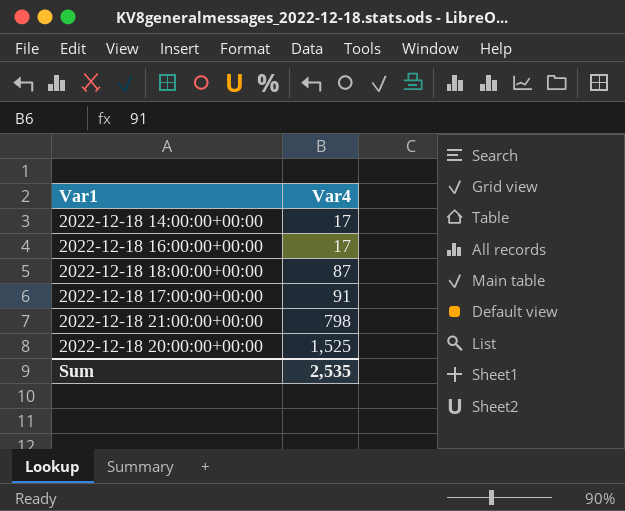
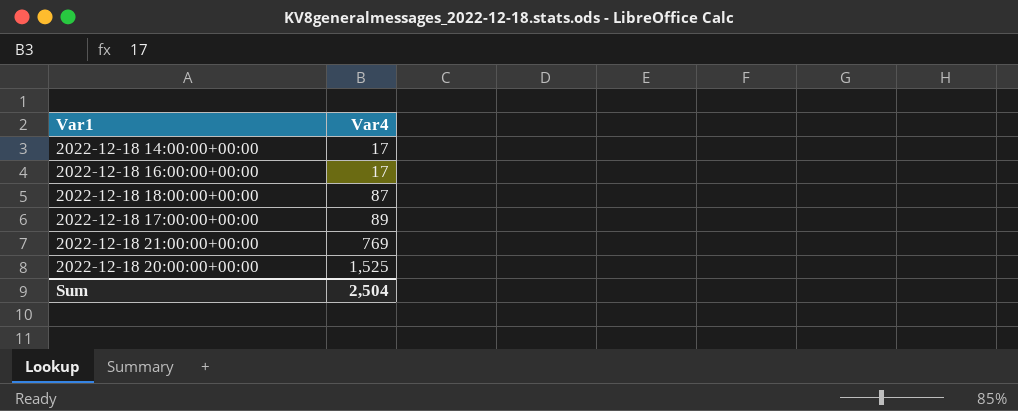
2022-12-18 17:00:00+00:00 | Var4: 91 -> 89
2022-12-18 21:00:00+00:00 | Var4: 798 -> 769
Sum | Var4: 2,535 -> 2,504

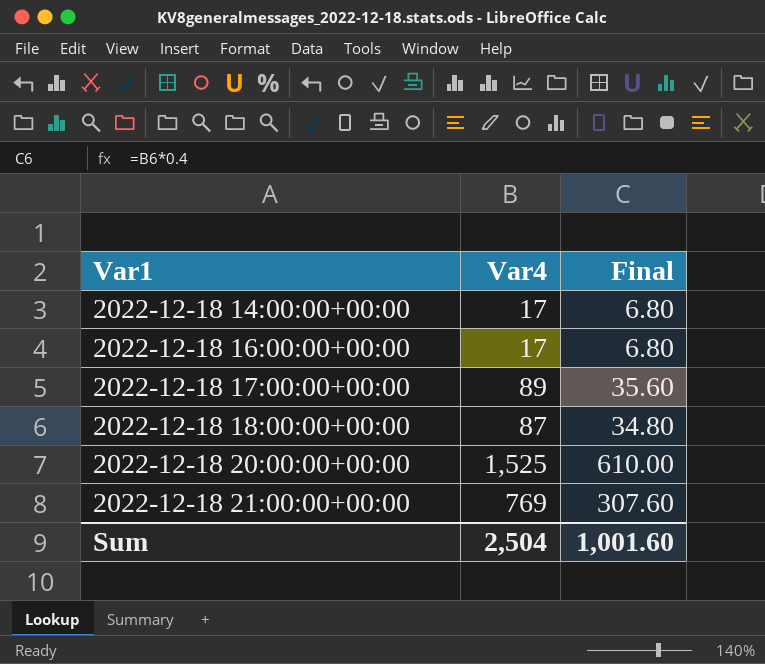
row order: Var4 ascending -> Var1 ascending
column Final | formula: none -> [Var4] * 0.4

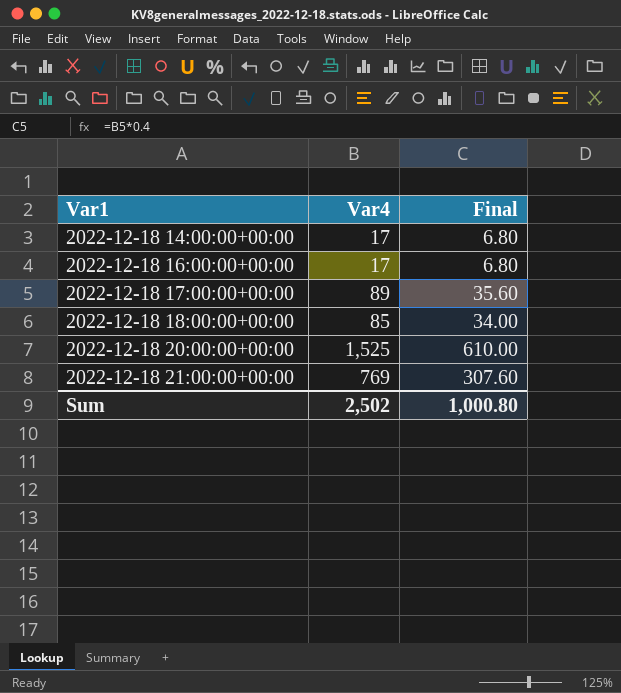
2022-12-18 18:00:00+00:00 | Var4: 87 -> 85
2022-12-18 18:00:00+00:00 | Final: 34.80 -> 34.00
Sum | Var4: 2,504 -> 2,502
Sum | Final: 1,001.60 -> 1,000.80

